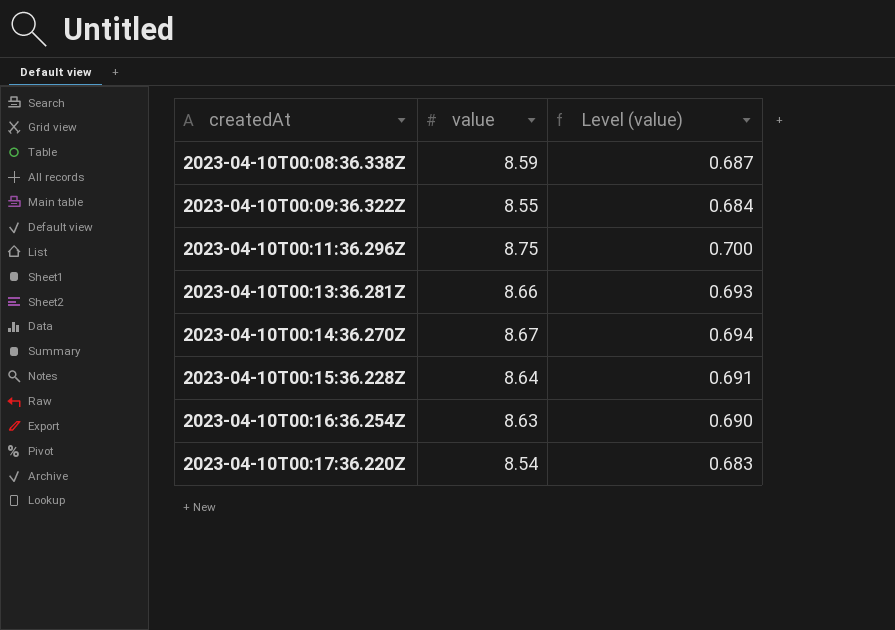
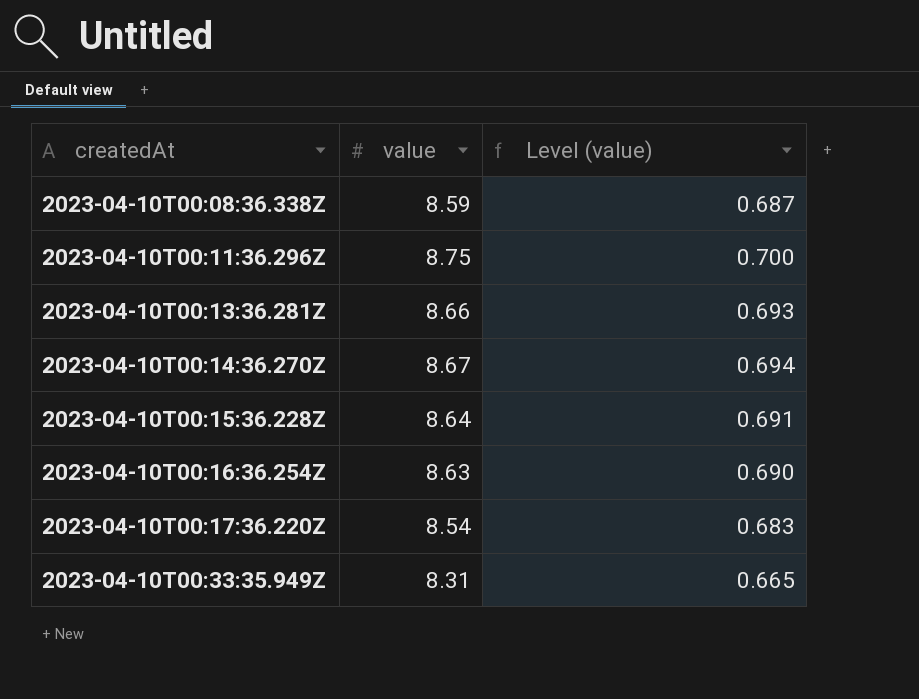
row 2023-04-10T00:09:36.322Z: 8.55 | 0.684 -> none
row 2023-04-10T00:33:35.949Z: none -> 8.31 | 0.665

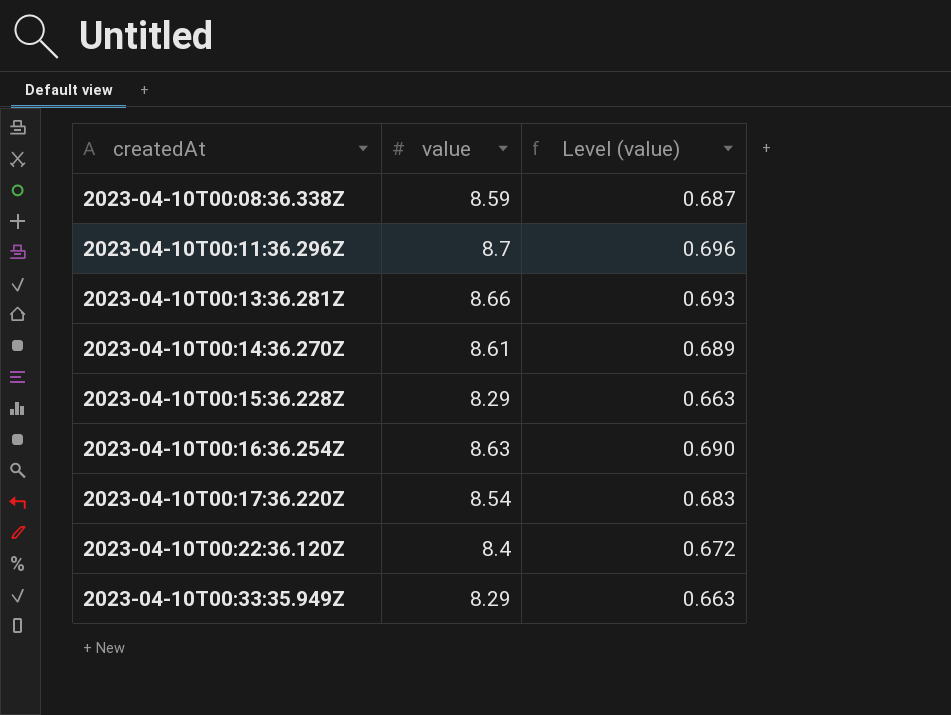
2023-04-10T00:11:36.296Z | value: 8.75 -> 8.7
2023-04-10T00:11:36.296Z | Level (value): 0.700 -> 0.696
2023-04-10T00:14:36.270Z | value: 8.67 -> 8.61
2023-04-10T00:14:36.270Z | Level (value): 0.694 -> 0.689
2023-04-10T00:15:36.228Z | value: 8.64 -> 8.29
2023-04-10T00:15:36.228Z | Level (value): 0.691 -> 0.663
row 2023-04-10T00:22:36.120Z: none -> 8.4 | 0.672
2023-04-10T00:33:35.949Z | value: 8.31 -> 8.29
2023-04-10T00:33:35.949Z | Level (value): 0.665 -> 0.663

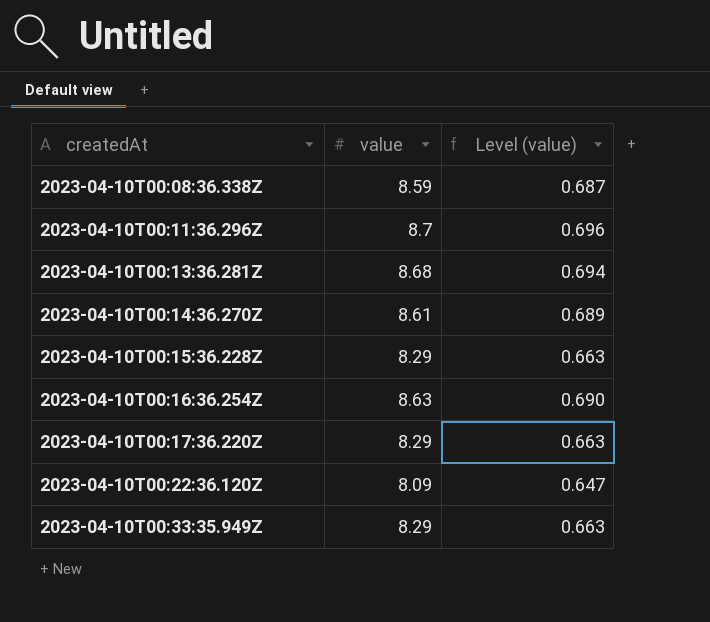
2023-04-10T00:13:36.281Z | value: 8.66 -> 8.68
2023-04-10T00:13:36.281Z | Level (value): 0.693 -> 0.694
2023-04-10T00:17:36.220Z | value: 8.54 -> 8.29
2023-04-10T00:17:36.220Z | Level (value): 0.683 -> 0.663
2023-04-10T00:22:36.120Z | value: 8.4 -> 8.09
2023-04-10T00:22:36.120Z | Level (value): 0.672 -> 0.647

